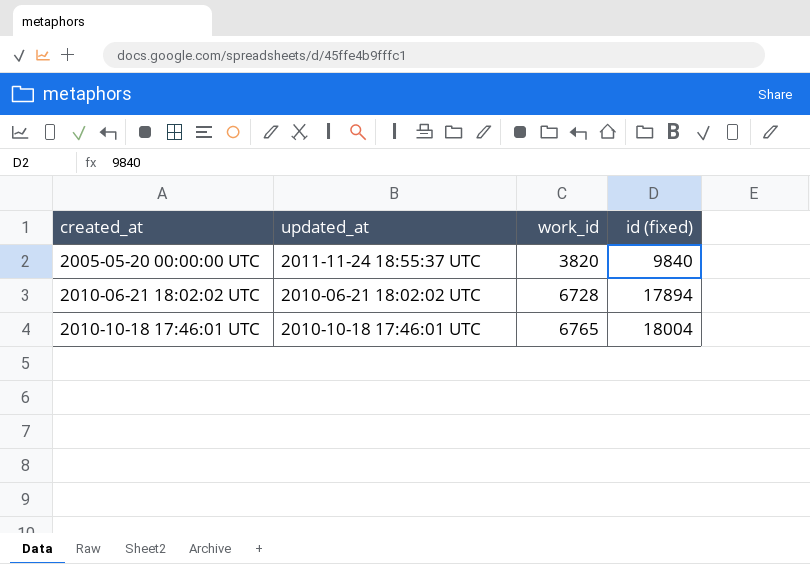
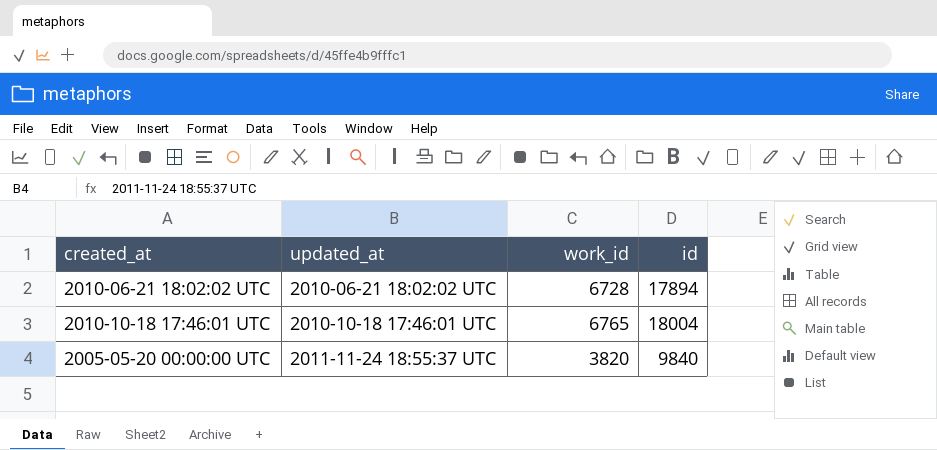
row order: created_at ascending -> updated_at ascending
column name: id (fixed) -> id

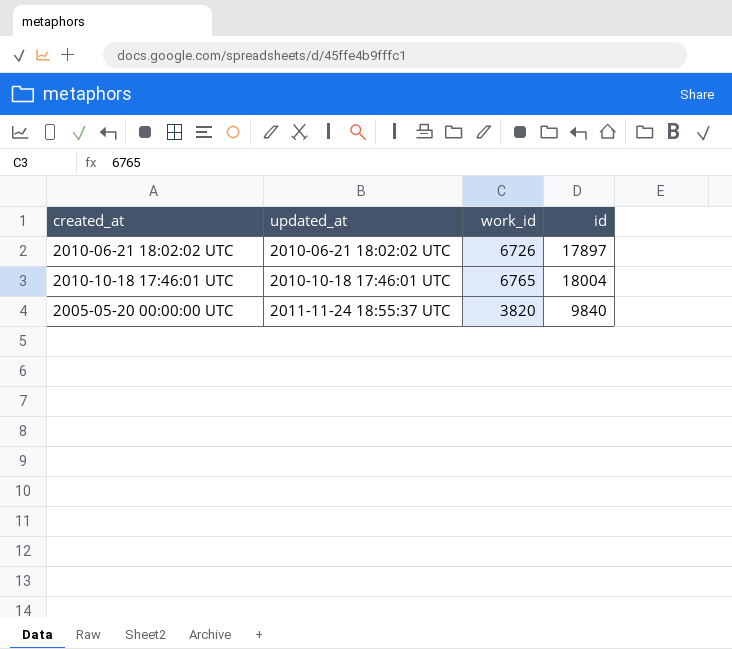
2010-06-21 18:02:02 UTC | work_id: 6728 -> 6726
2010-06-21 18:02:02 UTC | id: 17894 -> 17897

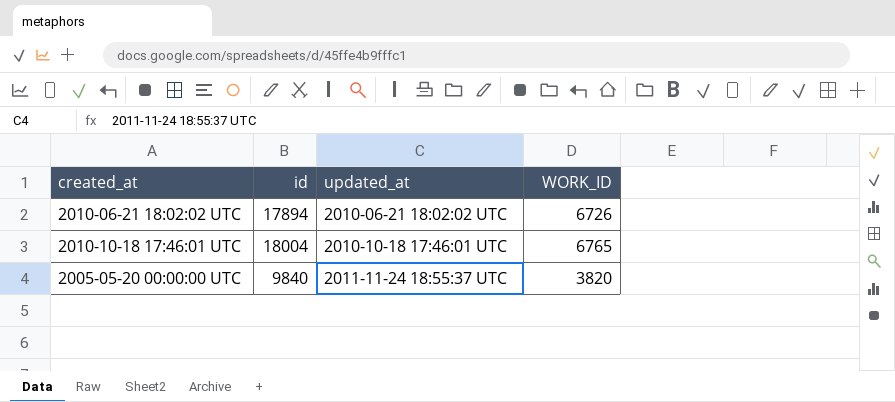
column id | position: 4 -> 2
column name: work_id -> WORK_ID
2010-06-21 18:02:02 UTC | id: 17897 -> 17894

